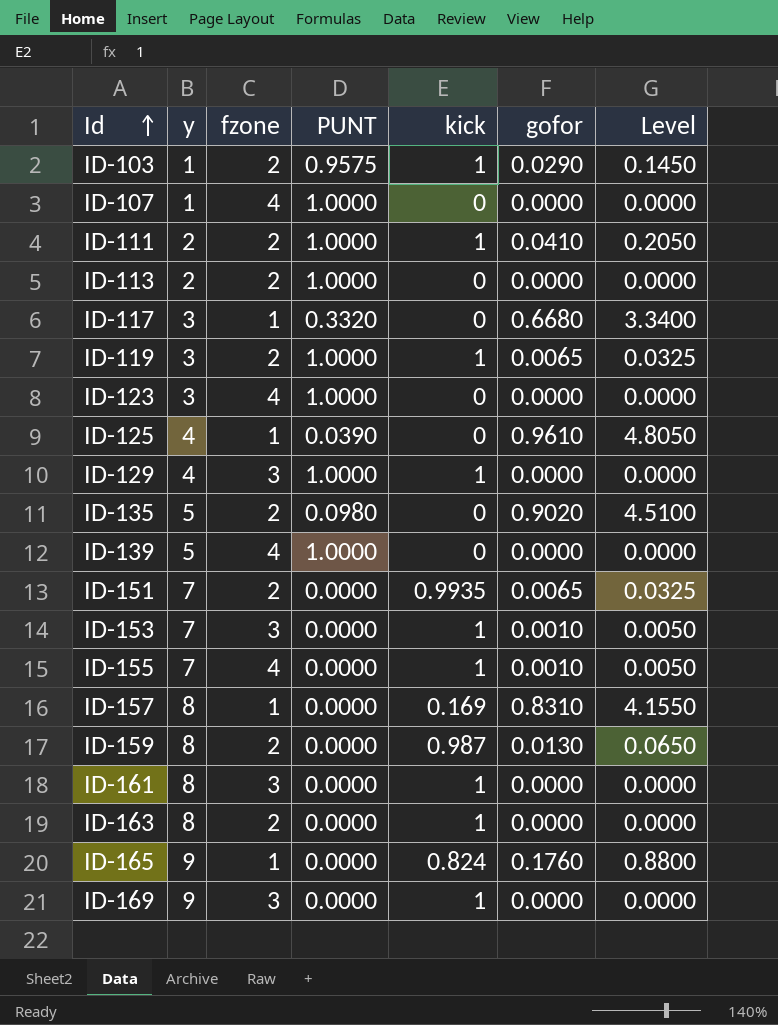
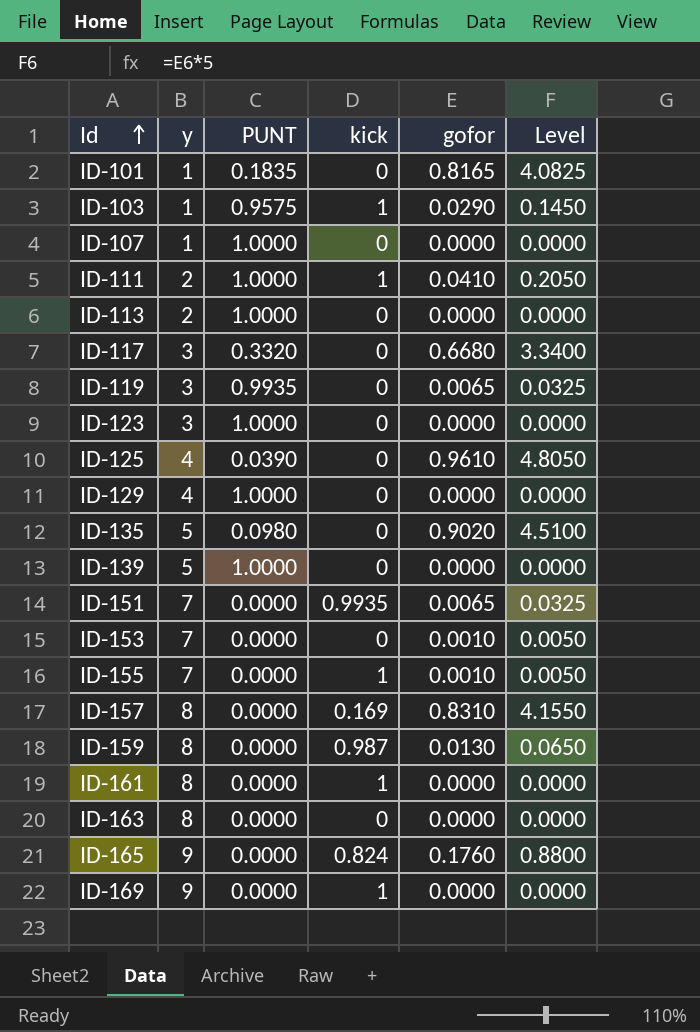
column fzone | position: 3 -> none
row ID-101: none -> 1 | 0.1835 | 0 | 0.8165 | 4.0825
ID-119 | PUNT: 1.0000 -> 0.9935
ID-119 | kick: 1 -> 0
ID-129 | kick: 1 -> 0
ID-153 | kick: 1 -> 0
ID-163 | kick: 1 -> 0

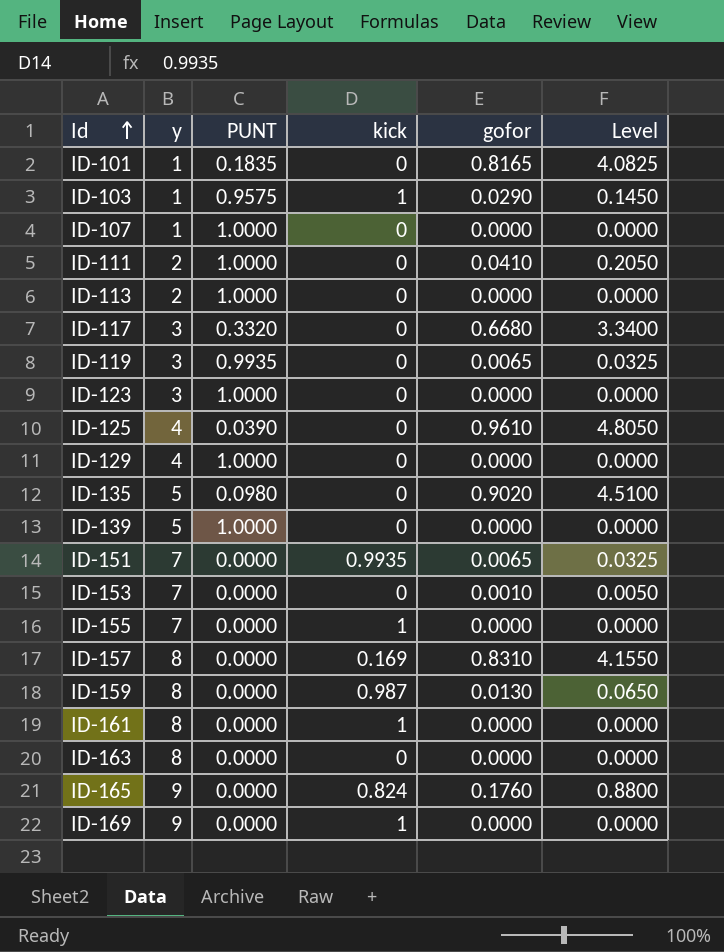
ID-111 | kick: 1 -> 0
ID-155 | gofor: 0.0010 -> 0.0000
ID-155 | Level: 0.0050 -> 0.0000

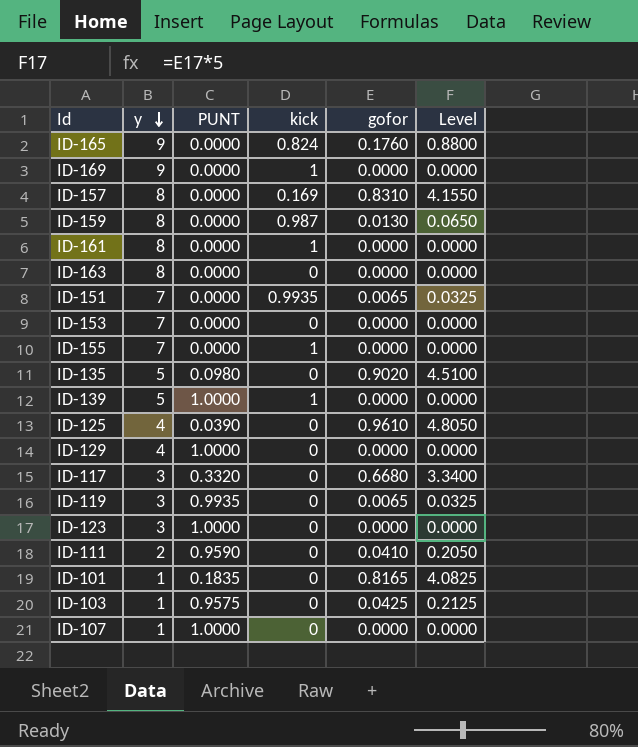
row order: Id ascending -> y descending
row ID-113: 2 | 1.0000 | 0 | 0.0000 | 0.0000 -> none
ID-153 | gofor: 0.0010 -> 0.0000
ID-153 | Level: 0.0050 -> 0.0000
ID-139 | kick: 0 -> 1
ID-111 | PUNT: 1.0000 -> 0.9590
ID-103 | kick: 1 -> 0
ID-103 | gofor: 0.0290 -> 0.0425
ID-103 | Level: 0.1450 -> 0.2125

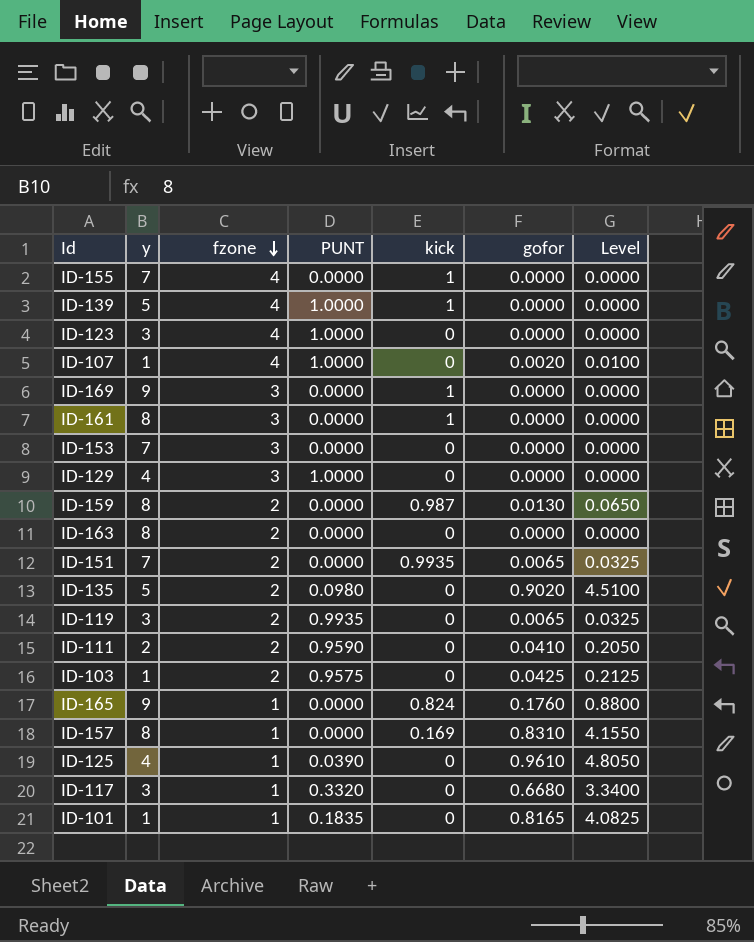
row order: y descending -> fzone descending
column fzone | position: none -> 3
ID-107 | gofor: 0.0000 -> 0.0020
ID-107 | Level: 0.0000 -> 0.0100

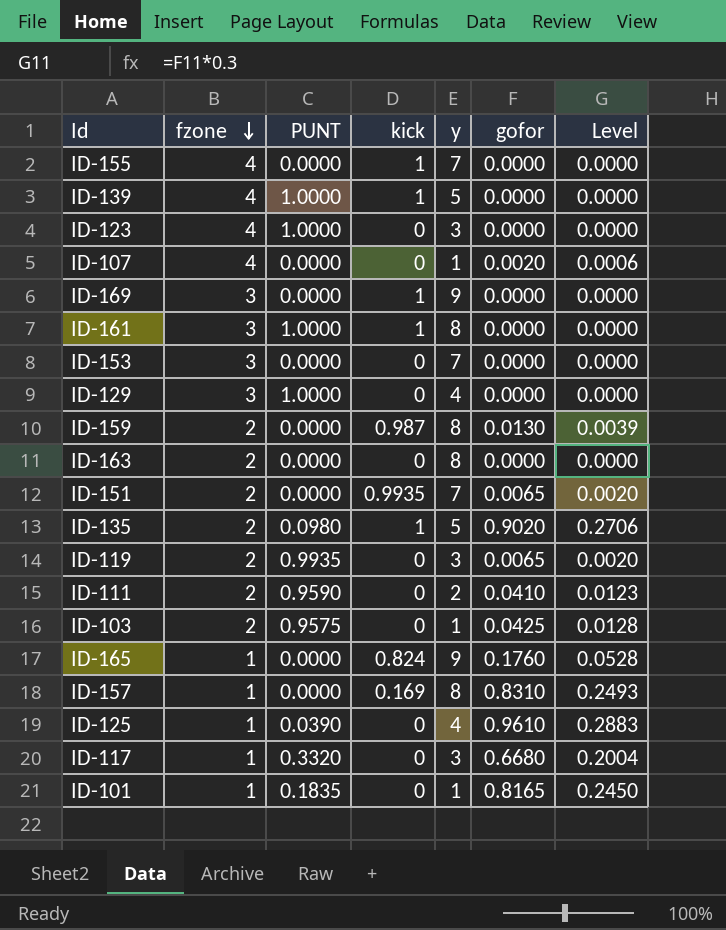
column y | position: 2 -> 5
column Level | formula: [gofor] * 5 -> [gofor] * 0.3
ID-107 | PUNT: 1.0000 -> 0.0000
ID-161 | PUNT: 0.0000 -> 1.0000
ID-135 | kick: 0 -> 1

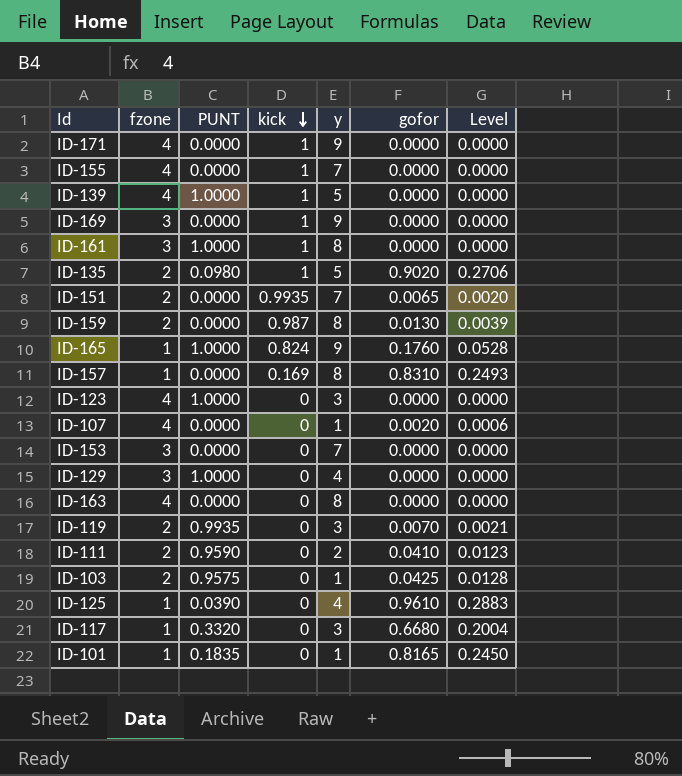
row order: fzone descending -> kick descending
row ID-171: none -> 4 | 0.0000 | 1 | 9 | 0.0000 | 0.0000
ID-165 | PUNT: 0.0000 -> 1.0000
ID-163 | fzone: 2 -> 4
ID-119 | gofor: 0.0065 -> 0.0070
ID-119 | Level: 0.0020 -> 0.0021

